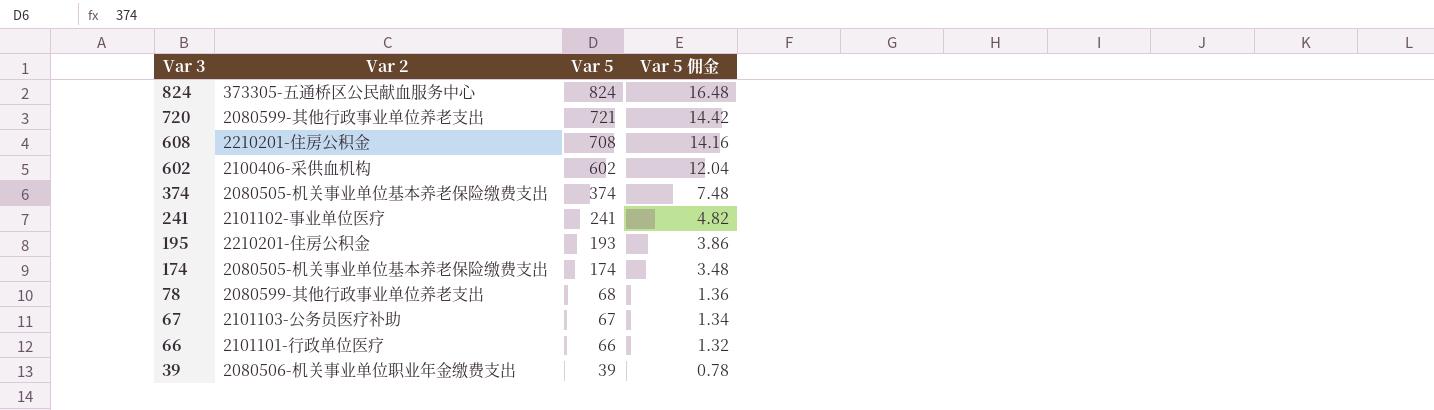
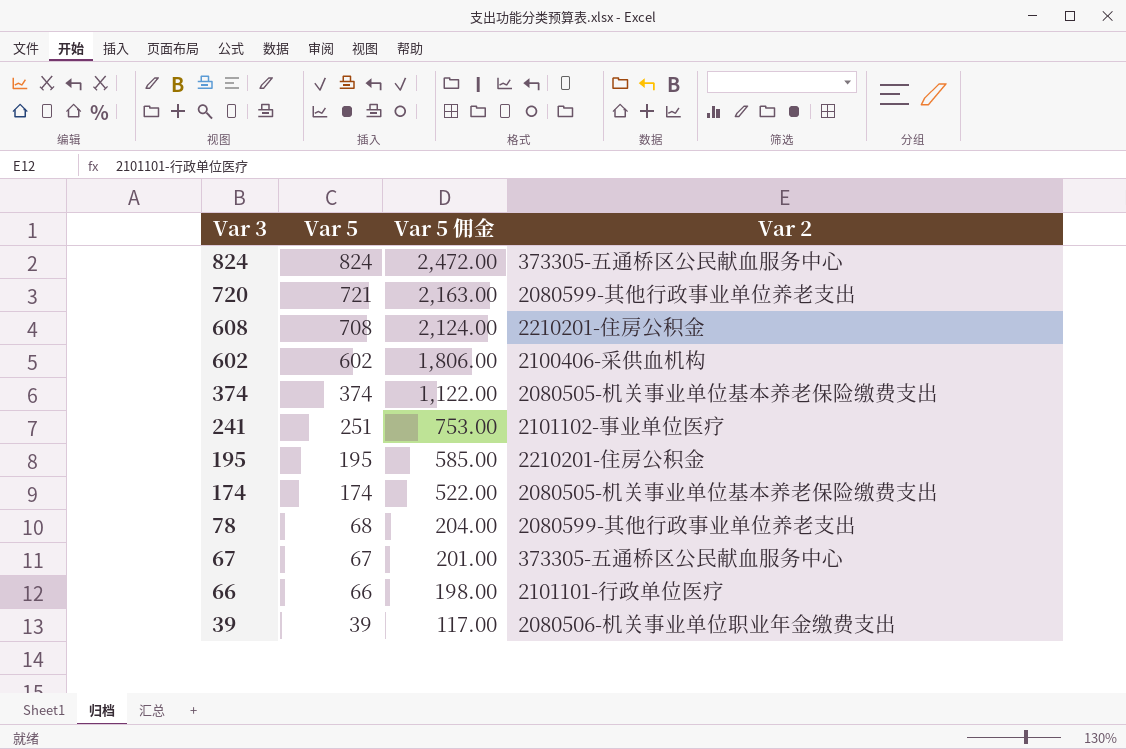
column Var 5 佣金 | formula: [Var 5] * 0.02 -> [Var 5] * 3
column Var 2 | position: 2 -> 4
241 | Var 5: 241 -> 251
195 | Var 5: 193 -> 195
67 | Var 2: 2101103-公务员医疗补助 -> 373305-五通桥区公民献血服务中心

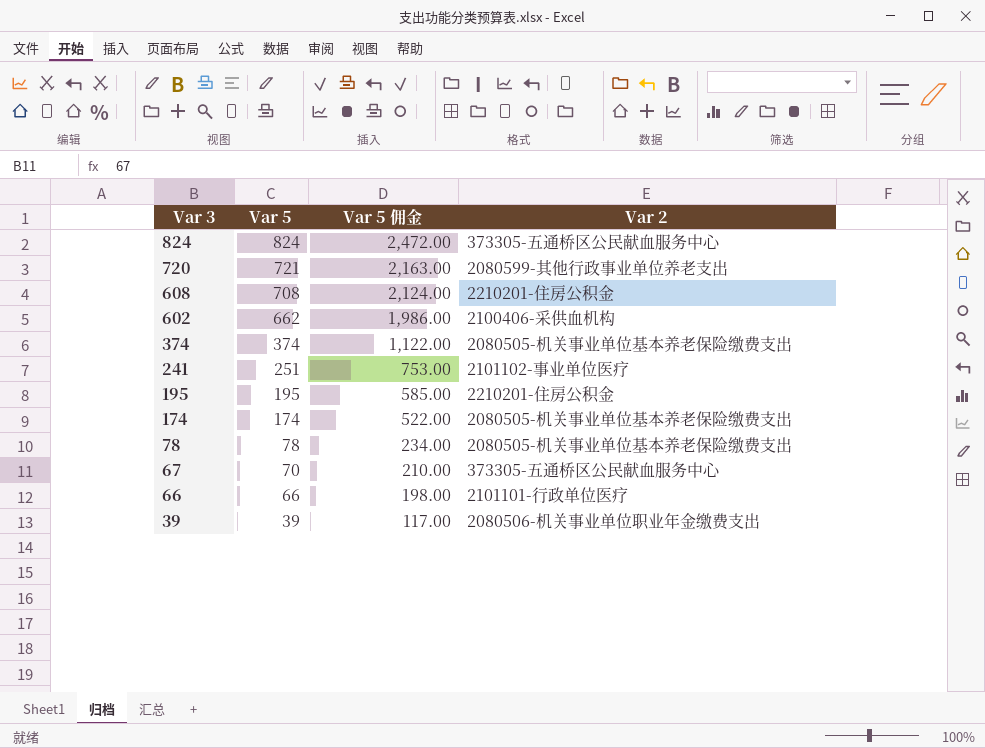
602 | Var 5: 602 -> 662
602 | Var 5 佣金: 1,806.00 -> 1,986.00
78 | Var 5: 68 -> 78
78 | Var 5 佣金: 204.00 -> 234.00
78 | Var 2: 2080599-其他行政事业单位养老支出 -> 2080505-机关事业单位基本养老保险缴费支出
67 | Var 5: 67 -> 70
67 | Var 5 佣金: 201.00 -> 210.00

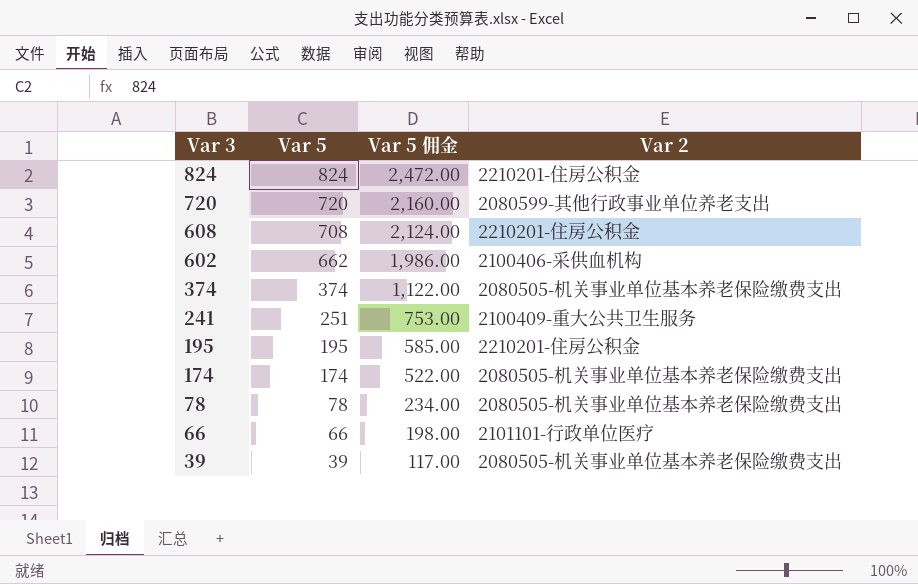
row 67: 70 | 210.00 | 373305-五通桥区公民献血服务中心 -> none
824 | Var 2: 373305-五通桥区公民献血服务中心 -> 2210201-住房公积金
720 | Var 5: 721 -> 720
720 | Var 5 佣金: 2,163.00 -> 2,160.00
241 | Var 2: 2101102-事业单位医疗 -> 2100409-重大公共卫生服务
39 | Var 2: 2080506-机关事业单位职业年金缴费支出 -> 2080505-机关事业单位基本养老保险缴费支出

